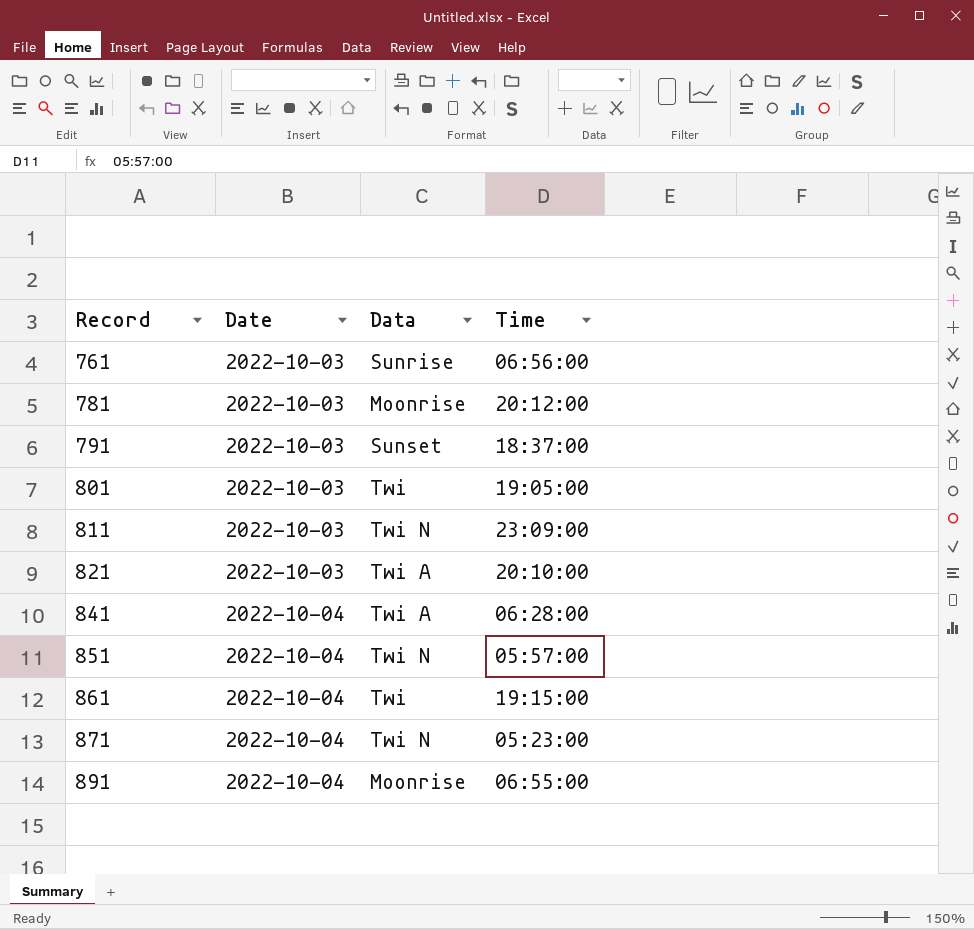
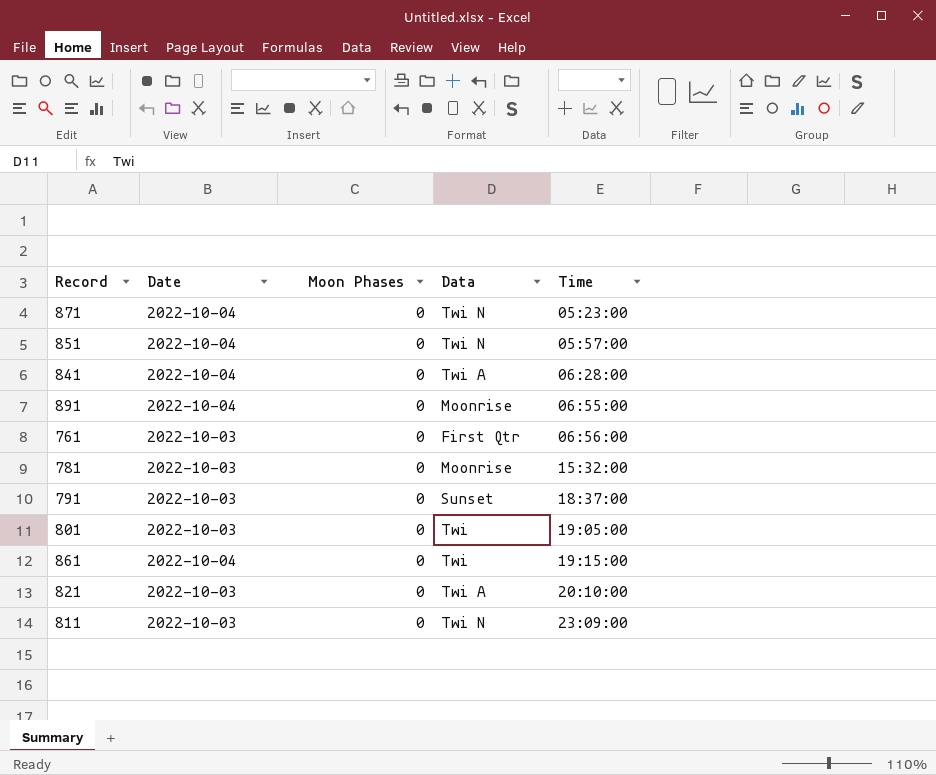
row order: Record ascending -> Time ascending
column Moon Phases | position: none -> 3
761 | Data: Sunrise -> First Qtr
781 | Time: 20:12:00 -> 15:32:00

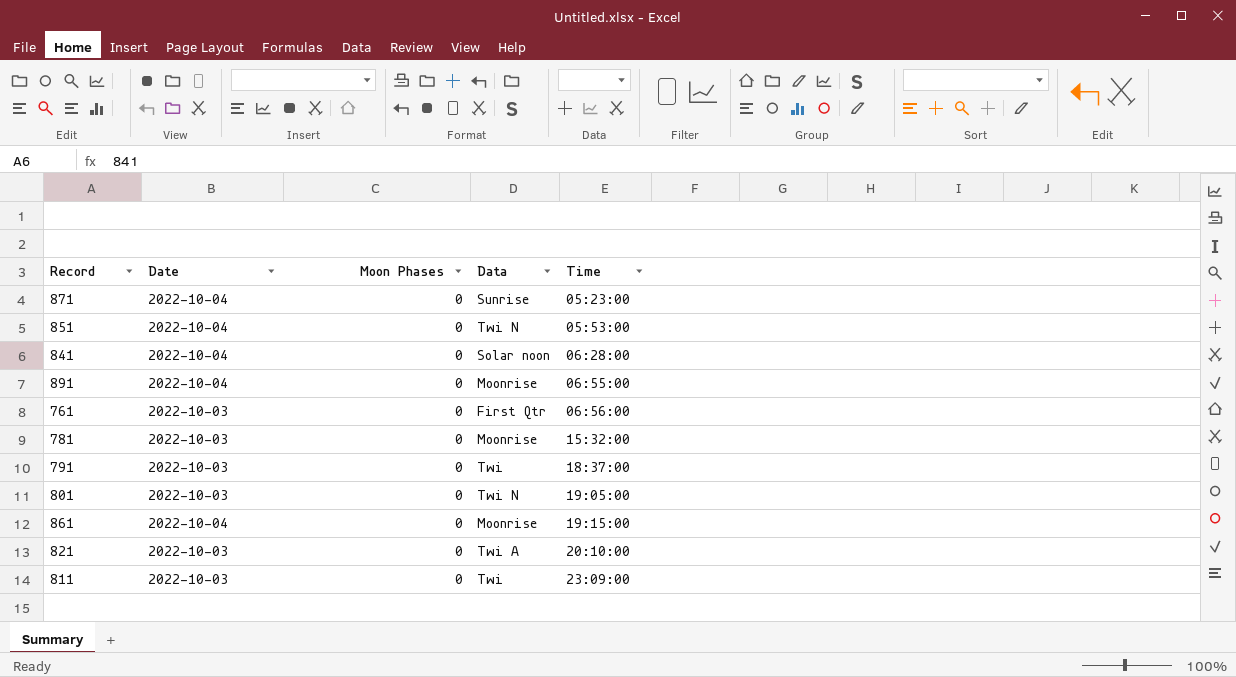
871 | Data: Twi N -> Sunrise
851 | Time: 05:57:00 -> 05:53:00
841 | Data: Twi A -> Solar noon
791 | Data: Sunset -> Twi
801 | Data: Twi -> Twi N
861 | Data: Twi -> Moonrise
811 | Data: Twi N -> Twi

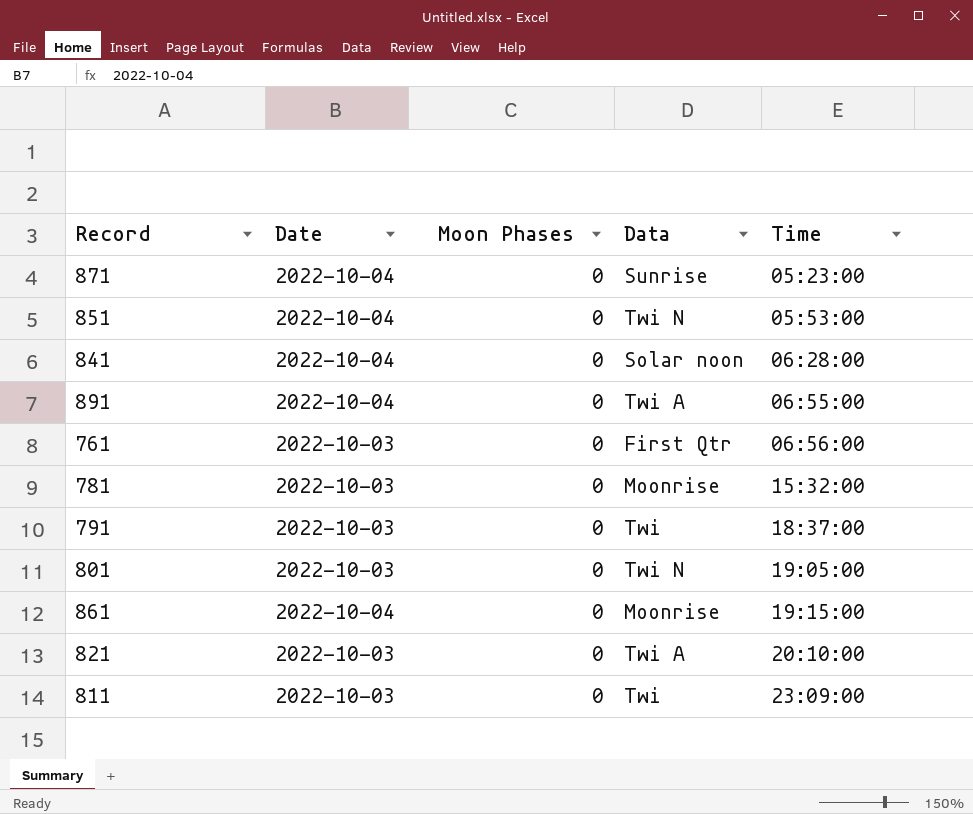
891 | Data: Moonrise -> Twi A

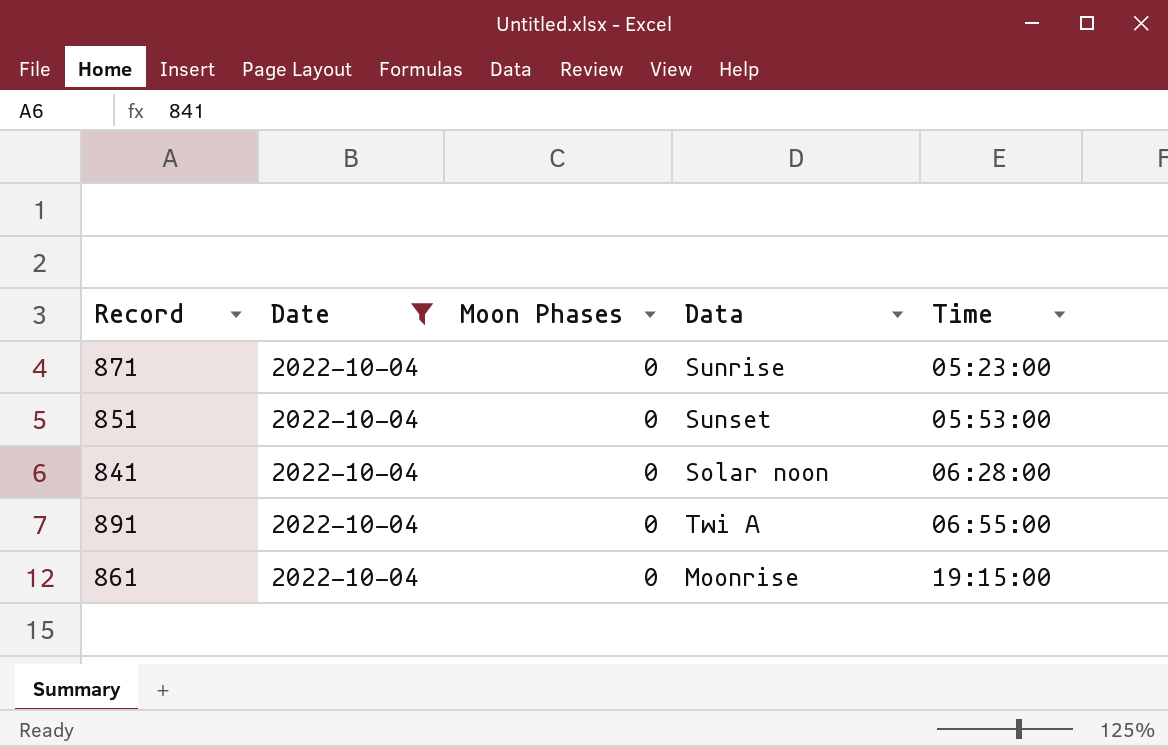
filter: none -> Date = 2022-10-04
851 | Data: Twi N -> Sunset

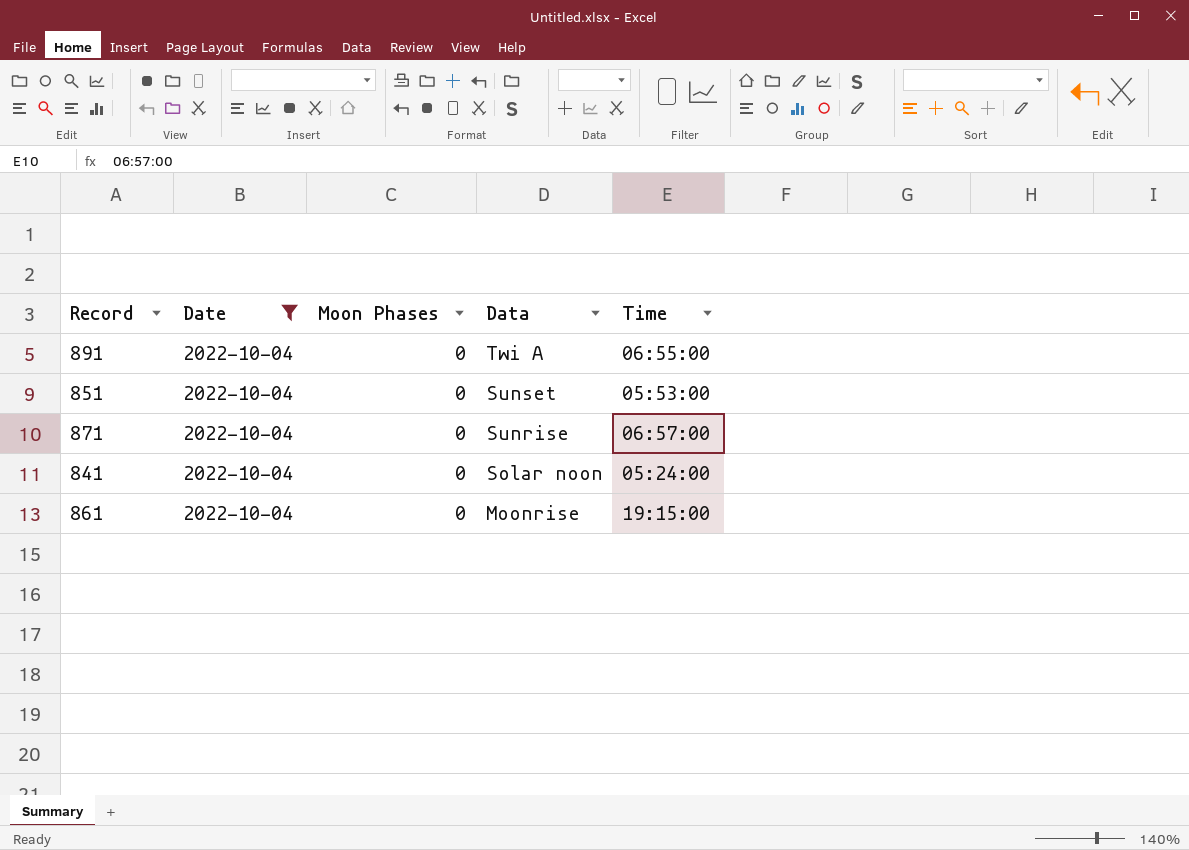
row order: Time ascending -> Data descending
871 | Time: 05:23:00 -> 06:57:00
841 | Time: 06:28:00 -> 05:24:00

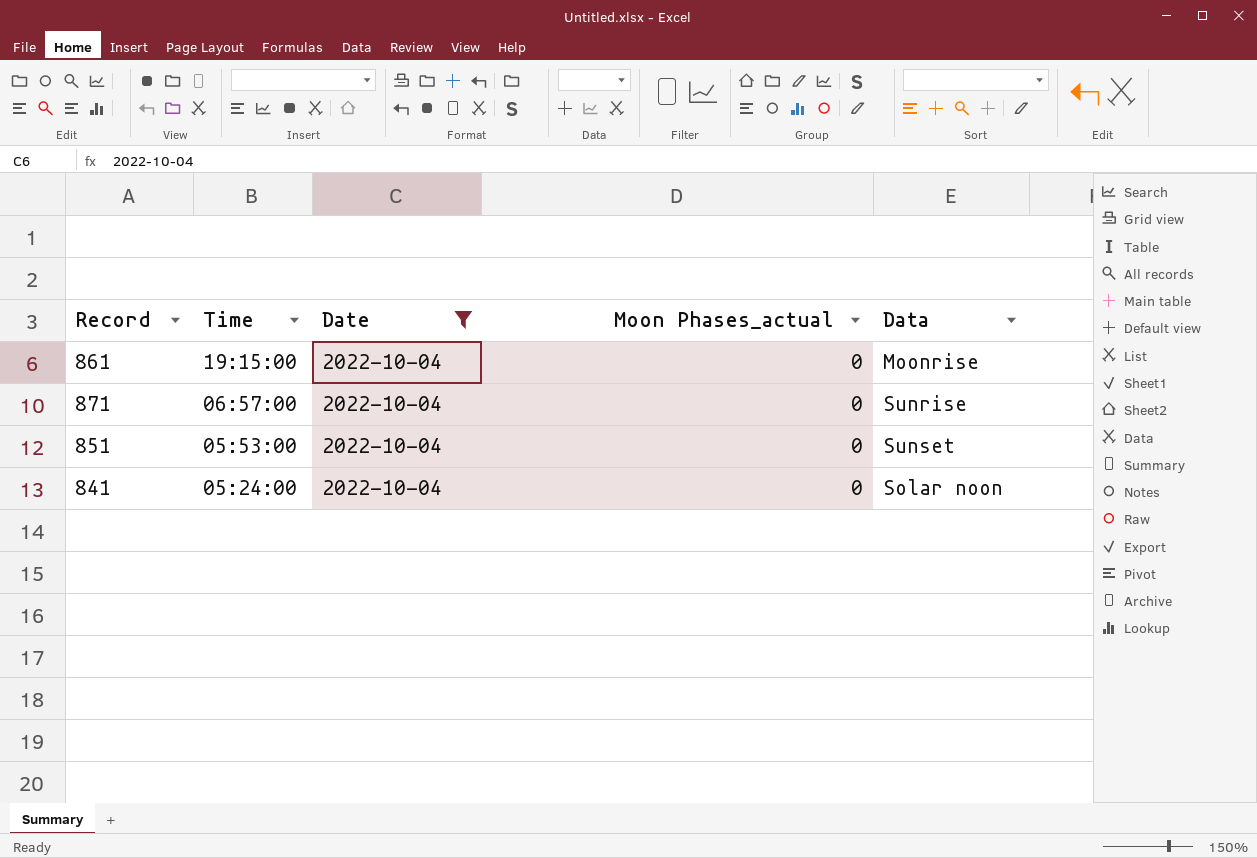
row order: Data descending -> Time descending
column Time | position: 5 -> 2
column name: Moon Phases -> Moon Phases_actual
row 891: 2022-10-04 | 0 | Twi A | 06:55:00 -> none

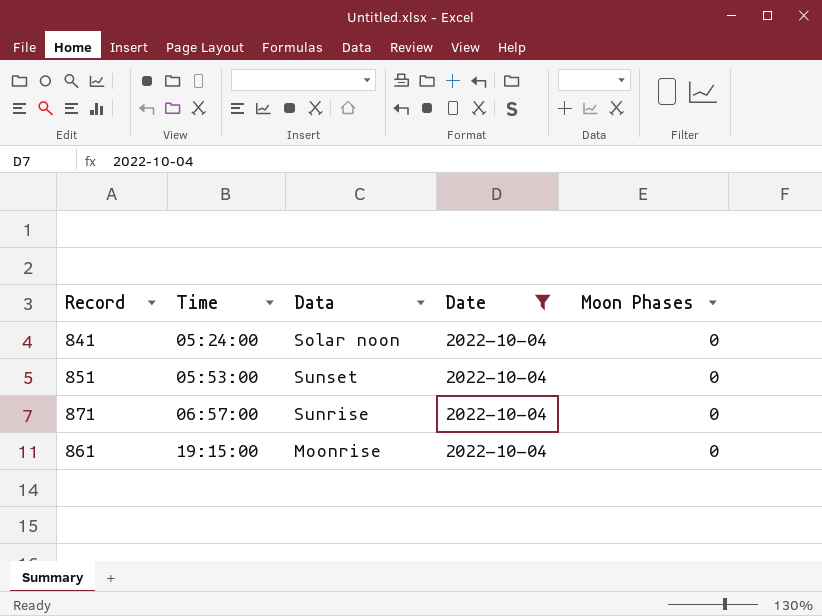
row order: Time descending -> Time ascending
column Data | position: 5 -> 3
column name: Moon Phases_actual -> Moon Phases

